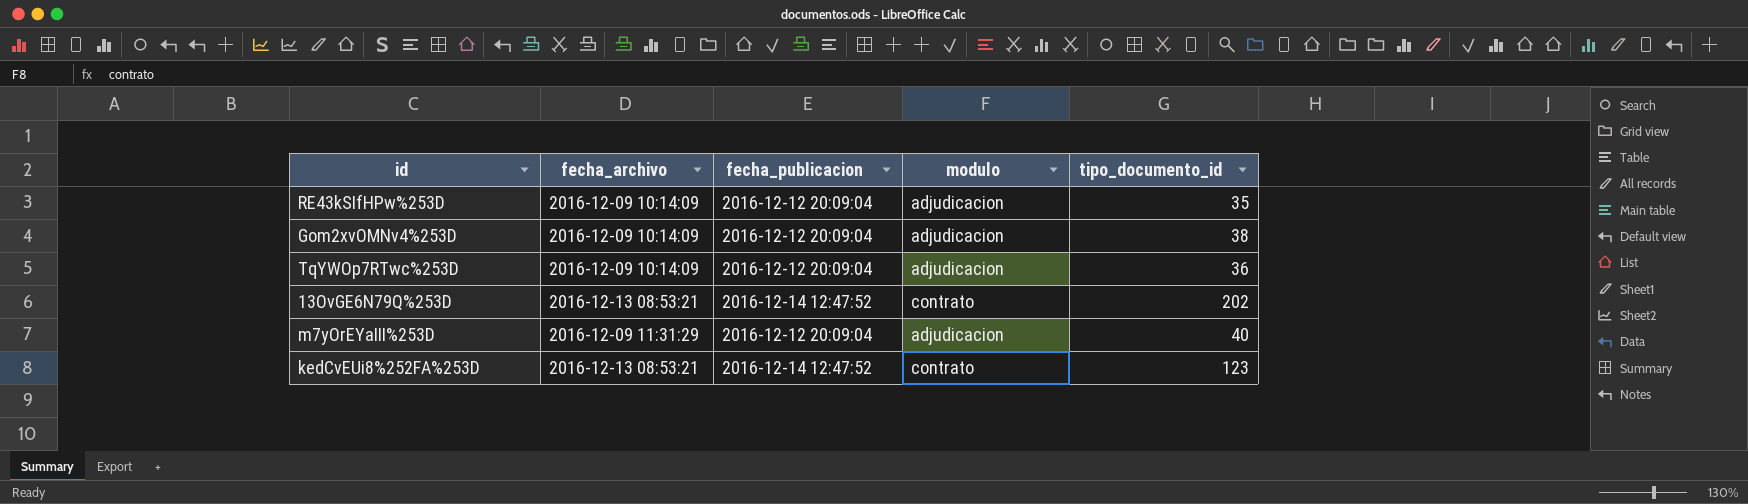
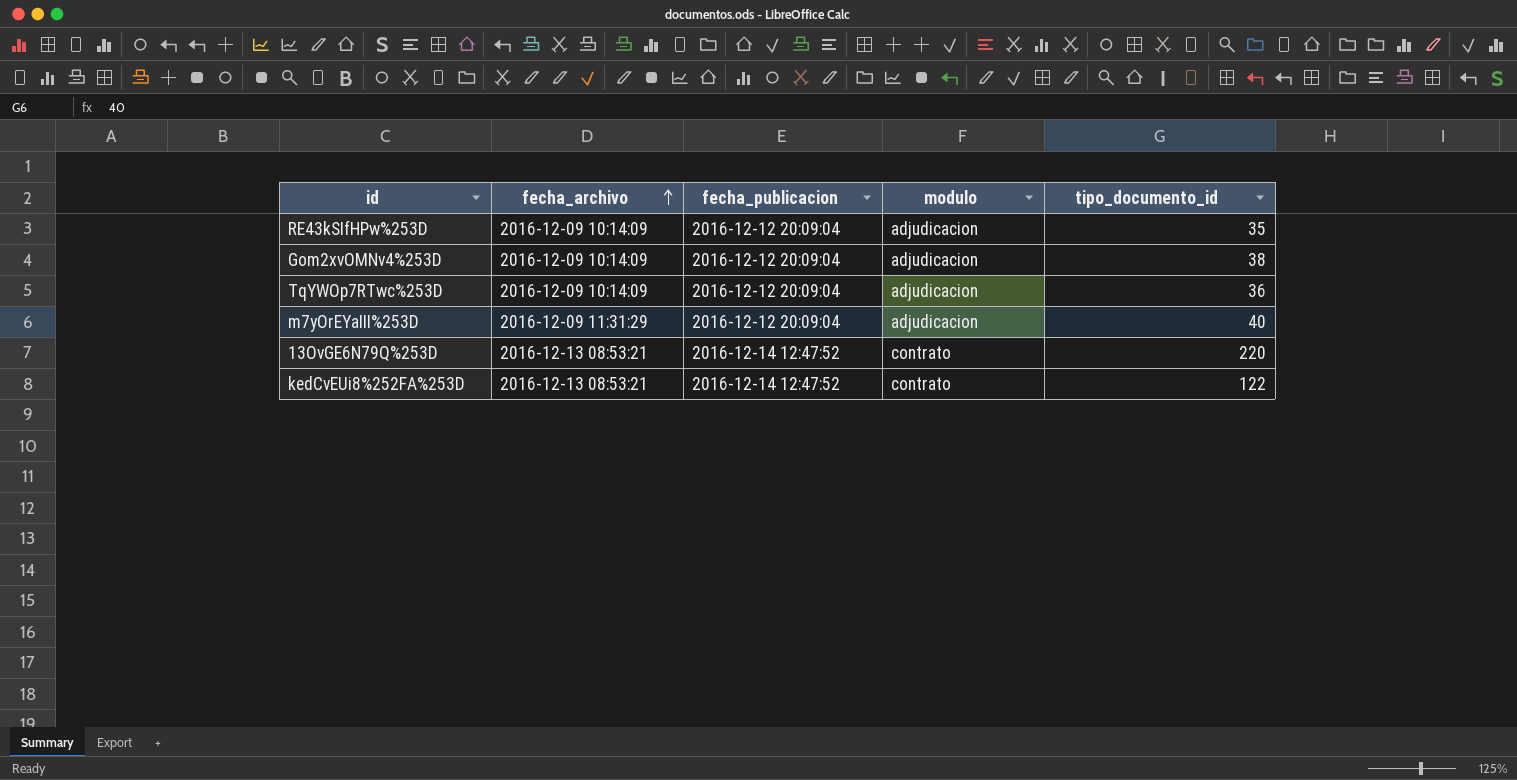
row order: none -> fecha_archivo ascending
13OvGE6N79Q%253D | tipo_documento_id: 202 -> 220
kedCvEUi8%252FA%253D | tipo_documento_id: 123 -> 122

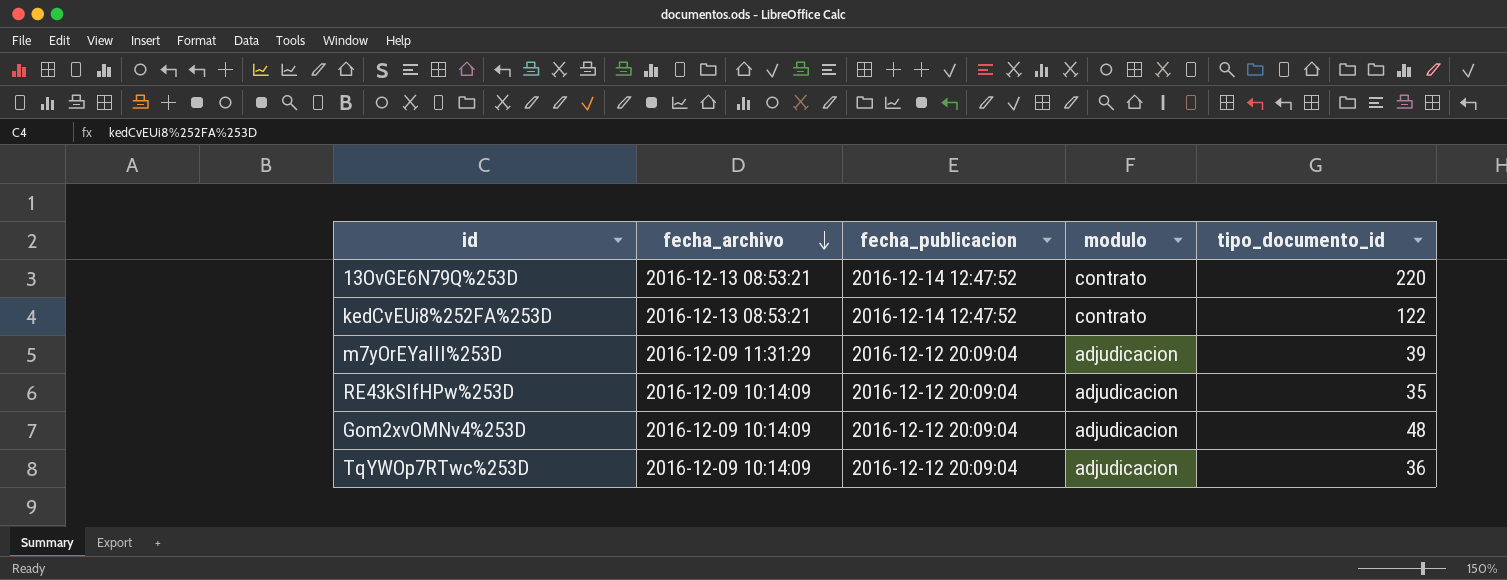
row order: fecha_archivo ascending -> fecha_archivo descending
m7yOrEYaIII%253D | tipo_documento_id: 40 -> 39
Gom2xvOMNv4%253D | tipo_documento_id: 38 -> 48

